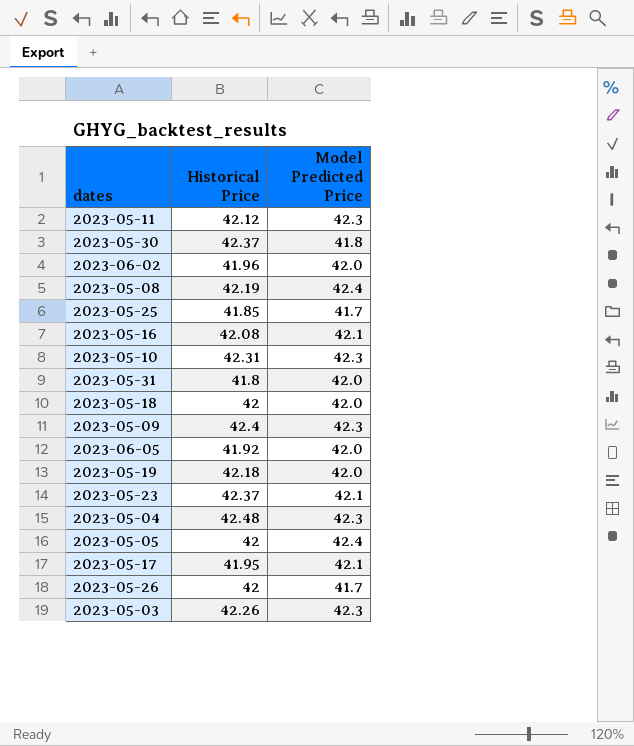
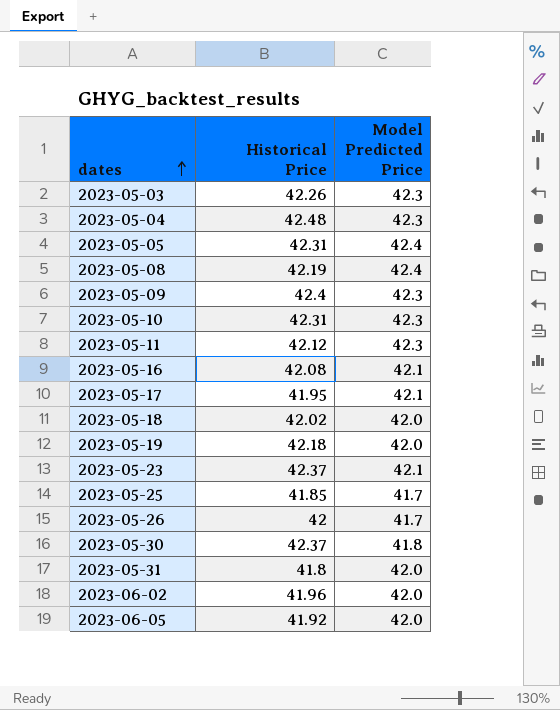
row order: none -> dates ascending
2023-05-05 | Historical Price: 42 -> 42.31
2023-05-18 | Historical Price: 42 -> 42.02

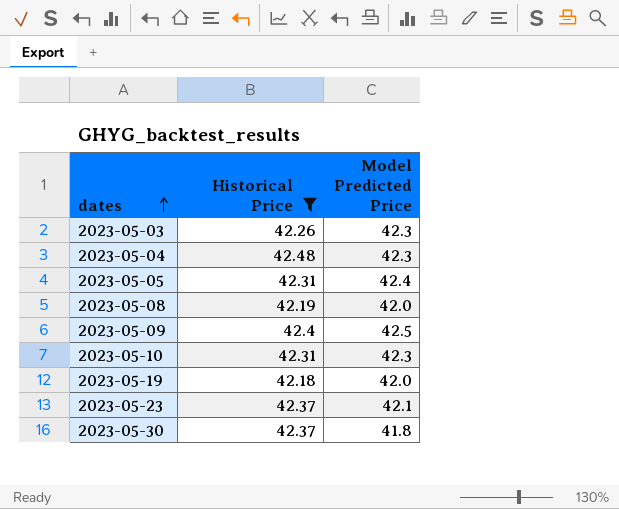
filter: none -> Historical Price >= 42.18
2023-05-08 | Model Predicted Price: 42.4 -> 42.0
2023-05-09 | Model Predicted Price: 42.3 -> 42.5

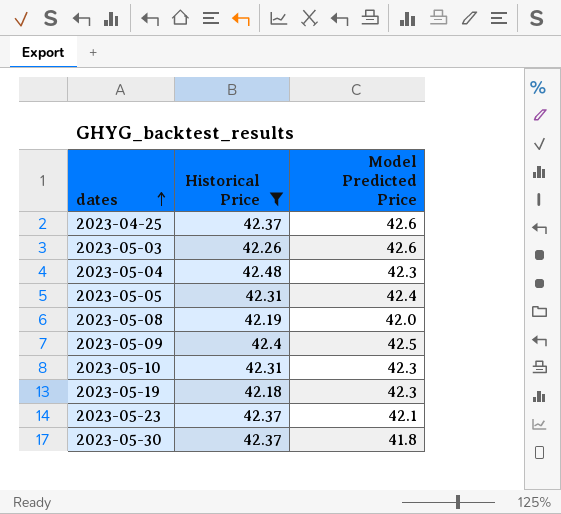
row 2023-04-25: none -> 42.37 | 42.6
2023-05-03 | Model Predicted Price: 42.3 -> 42.6
2023-05-19 | Model Predicted Price: 42.0 -> 42.3

